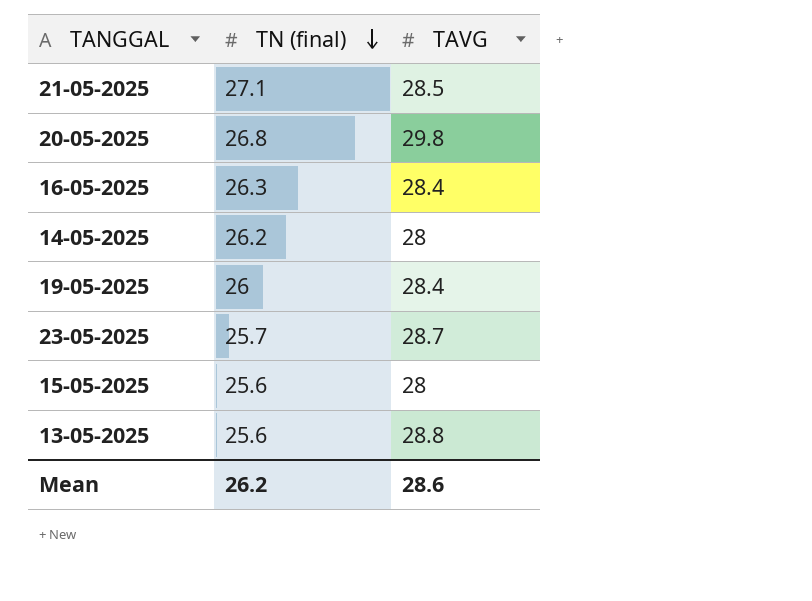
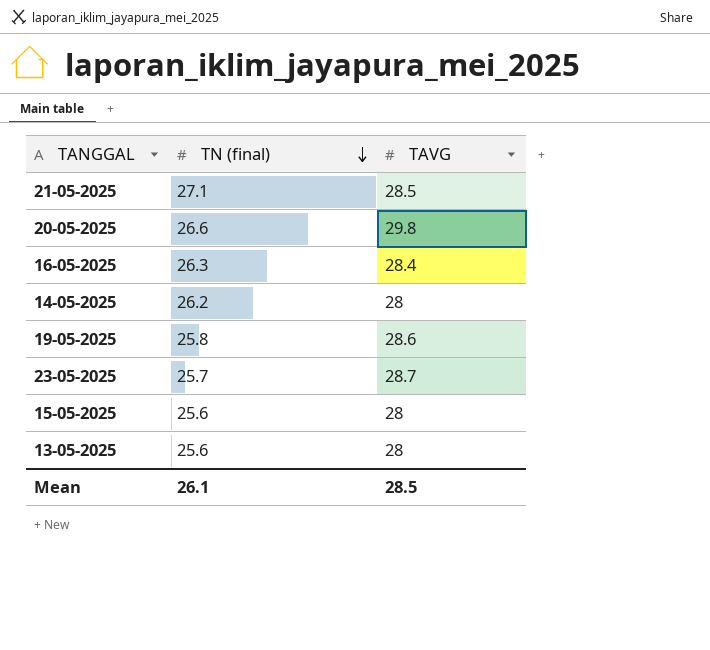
20-05-2025 | TN (final): 26.8 -> 26.6
19-05-2025 | TN (final): 26 -> 25.8
19-05-2025 | TAVG: 28.4 -> 28.6
13-05-2025 | TAVG: 28.8 -> 28
Mean | TN (final): 26.2 -> 26.1
Mean | TAVG: 28.6 -> 28.5

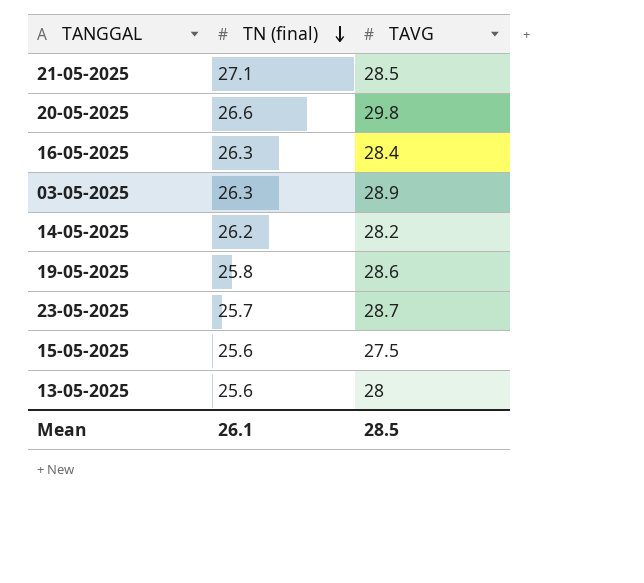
row 03-05-2025: none -> 26.3 | 28.9
14-05-2025 | TAVG: 28 -> 28.2
15-05-2025 | TAVG: 28 -> 27.5

